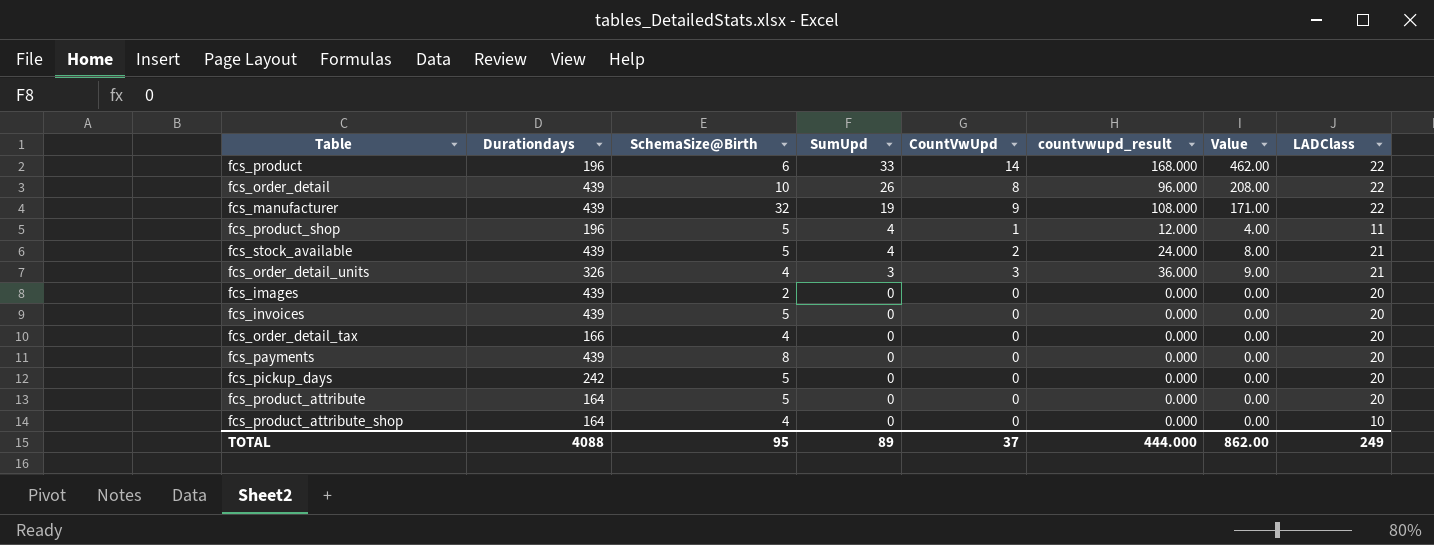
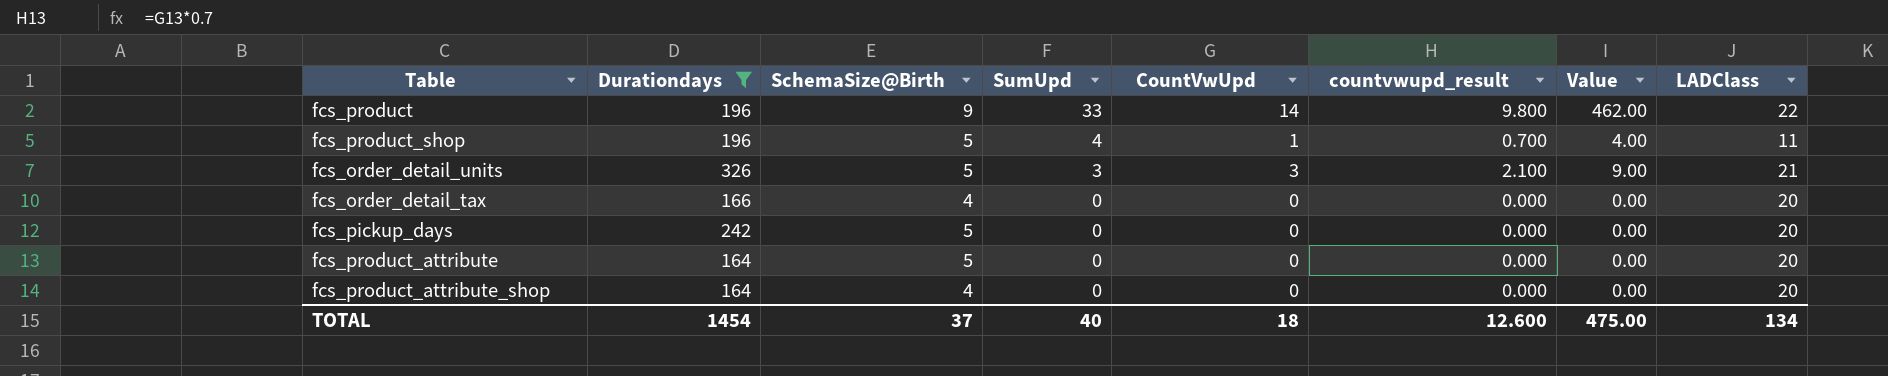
filter: none -> Durationdays != 439
column countvwupd_result | formula: [CountVwUpd] * 12 -> [CountVwUpd] * 0.7
fcs_product | SchemaSize@Birth: 6 -> 9
fcs_order_detail_units | SchemaSize@Birth: 4 -> 5
fcs_product_attribute_shop | LADClass: 10 -> 20
TOTAL | Durationdays: 4088 -> 1454
TOTAL | SchemaSize@Birth: 95 -> 37
TOTAL | SumUpd: 89 -> 40
TOTAL | CountVwUpd: 37 -> 18
TOTAL | countvwupd_result: 444.000 -> 12.600
TOTAL | Value: 862.00 -> 475.00
TOTAL | LADClass: 249 -> 134

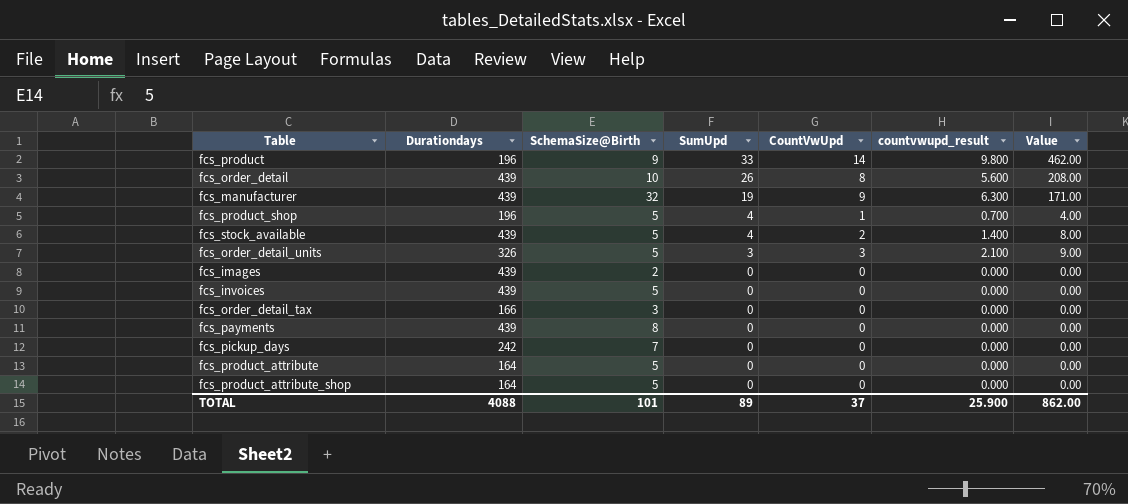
filter: Durationdays != 439 -> none
column LADClass | position: 8 -> none
fcs_order_detail_tax | SchemaSize@Birth: 4 -> 3
fcs_pickup_days | SchemaSize@Birth: 5 -> 7
fcs_product_attribute_shop | SchemaSize@Birth: 4 -> 5
TOTAL | Durationdays: 1454 -> 4088
TOTAL | SchemaSize@Birth: 37 -> 101
TOTAL | SumUpd: 40 -> 89
TOTAL | CountVwUpd: 18 -> 37
TOTAL | countvwupd_result: 12.600 -> 25.900
TOTAL | Value: 475.00 -> 862.00

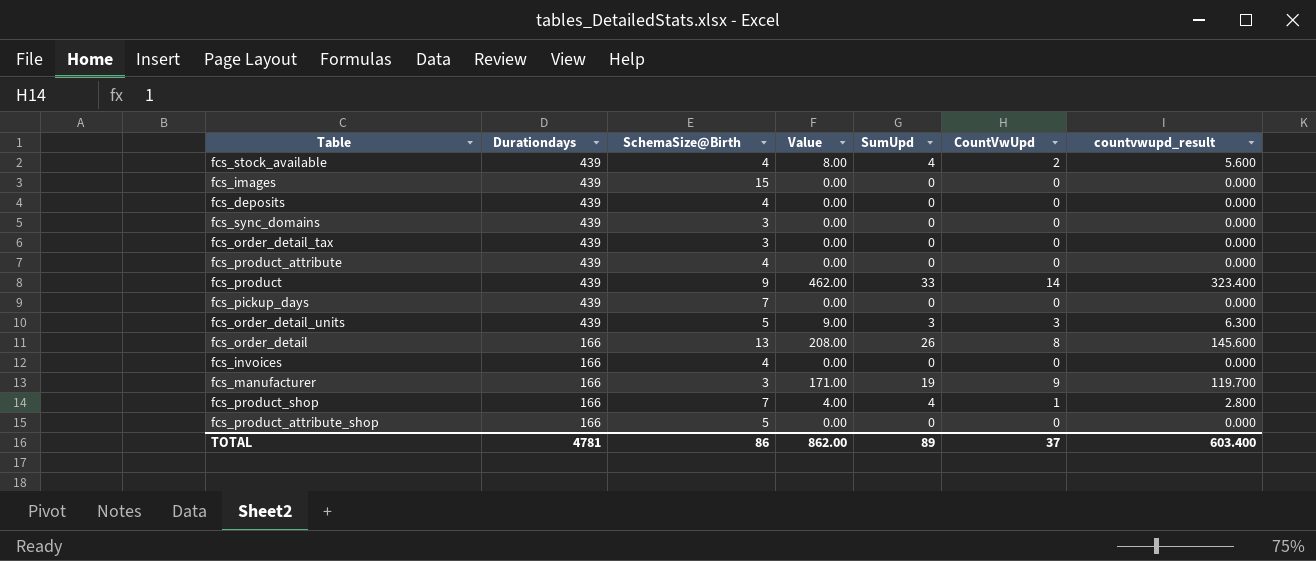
row order: SumUpd descending -> Durationdays descending
column Value | position: 7 -> 4
column countvwupd_result | formula: [CountVwUpd] * 0.7 -> [Value] * 0.7
row fcs_payments: 439 | 8 | 0 | 0 | 0.000 | 0.00 -> none
fcs_stock_available | SchemaSize@Birth: 5 -> 4
fcs_images | SchemaSize@Birth: 2 -> 15
row fcs_deposits: none -> 439 | 4 | 0.00 | 0 | 0 | 0.000
row fcs_sync_domains: none -> 439 | 3 | 0.00 | 0 | 0 | 0.000
fcs_order_detail_tax | Durationdays: 166 -> 439
fcs_product_attribute | Durationdays: 164 -> 439
fcs_product_attribute | SchemaSize@Birth: 5 -> 4
fcs_product | Durationdays: 196 -> 439
fcs_pickup_days | Durationdays: 242 -> 439
fcs_order_detail_units | Durationdays: 326 -> 439
fcs_order_detail | Durationdays: 439 -> 166
fcs_order_detail | SchemaSize@Birth: 10 -> 13
fcs_invoices | Durationdays: 439 -> 166
fcs_invoices | SchemaSize@Birth: 5 -> 4
fcs_manufacturer | Durationdays: 439 -> 166
fcs_manufacturer | SchemaSize@Birth: 32 -> 3
fcs_product_shop | Durationdays: 196 -> 166
fcs_product_shop | SchemaSize@Birth: 5 -> 7
fcs_product_attribute_shop | Durationdays: 164 -> 166
TOTAL | Durationdays: 4088 -> 4781
TOTAL | SchemaSize@Birth: 101 -> 86
TOTAL | countvwupd_result: 25.900 -> 603.400

